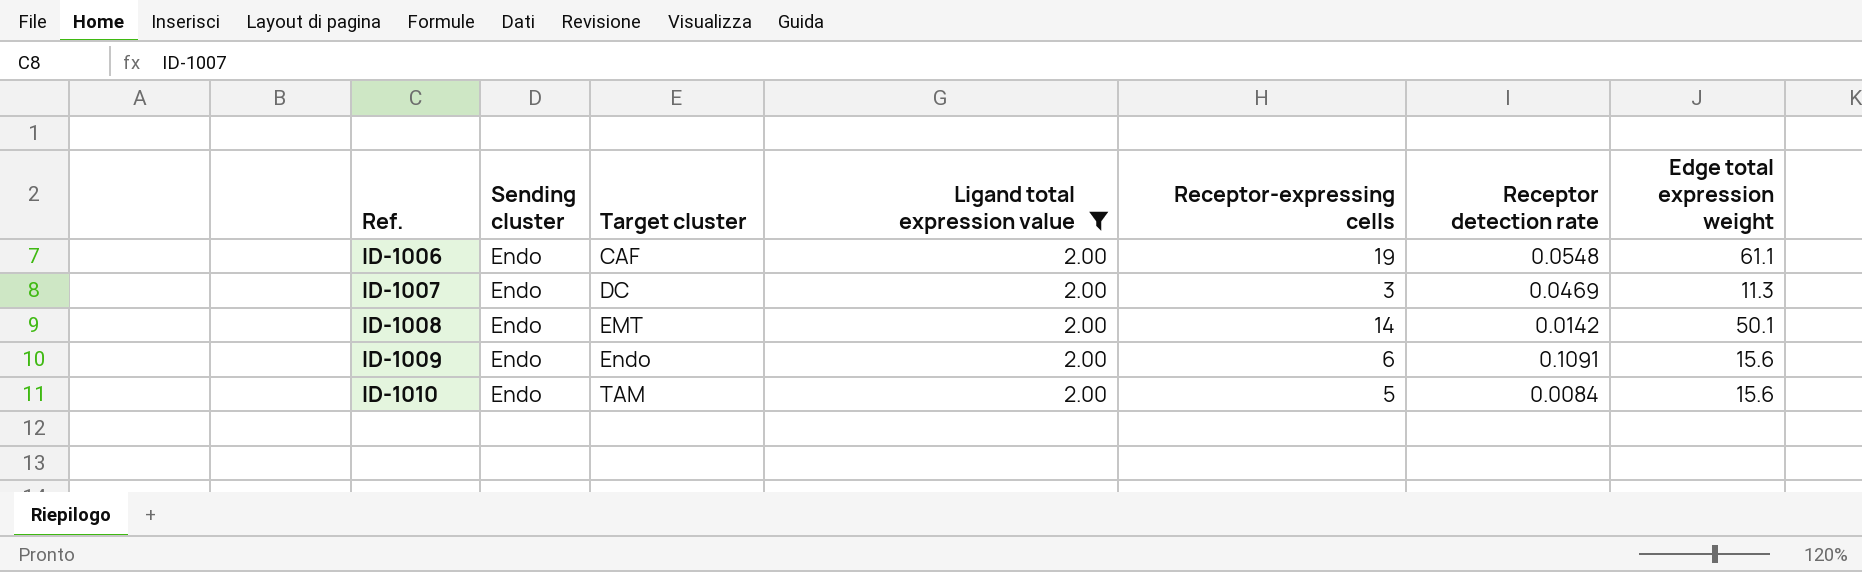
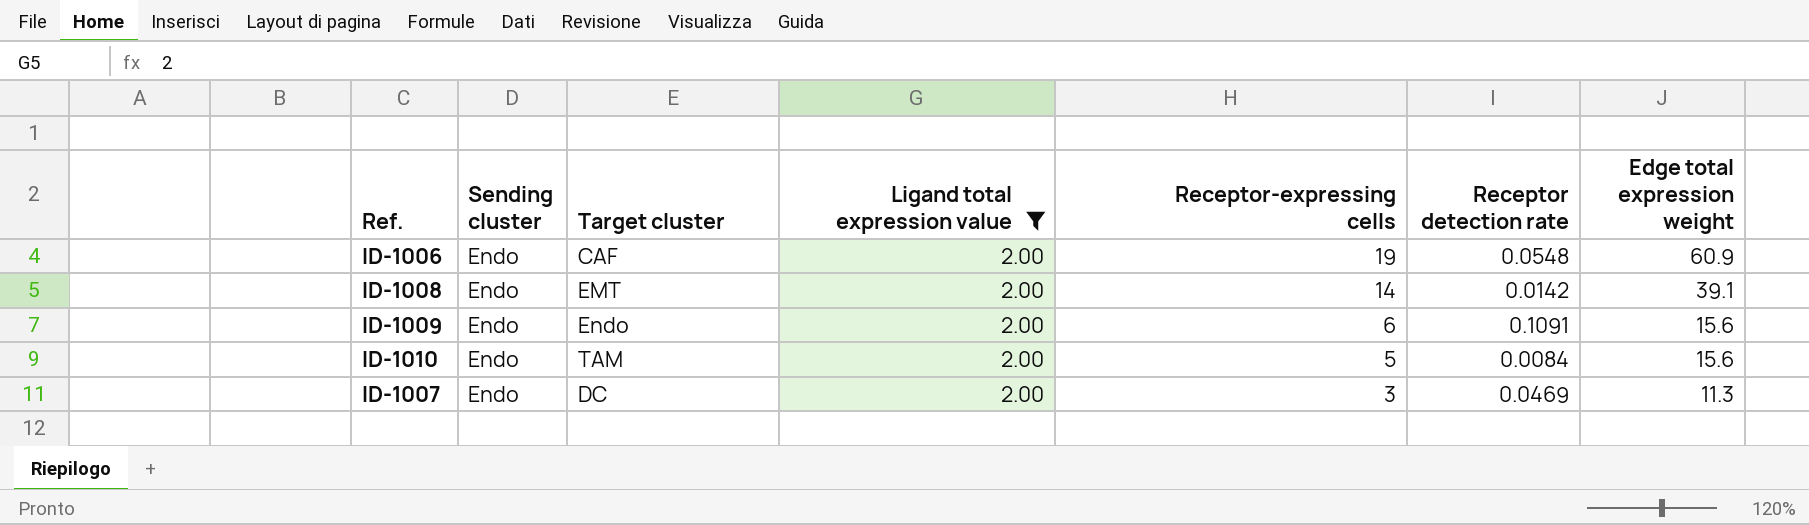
row order: Ref. ascending -> Receptor-expressing cells descending
ID-1006 | Edge total expression weight: 61.1 -> 60.9
ID-1008 | Edge total expression weight: 50.1 -> 39.1

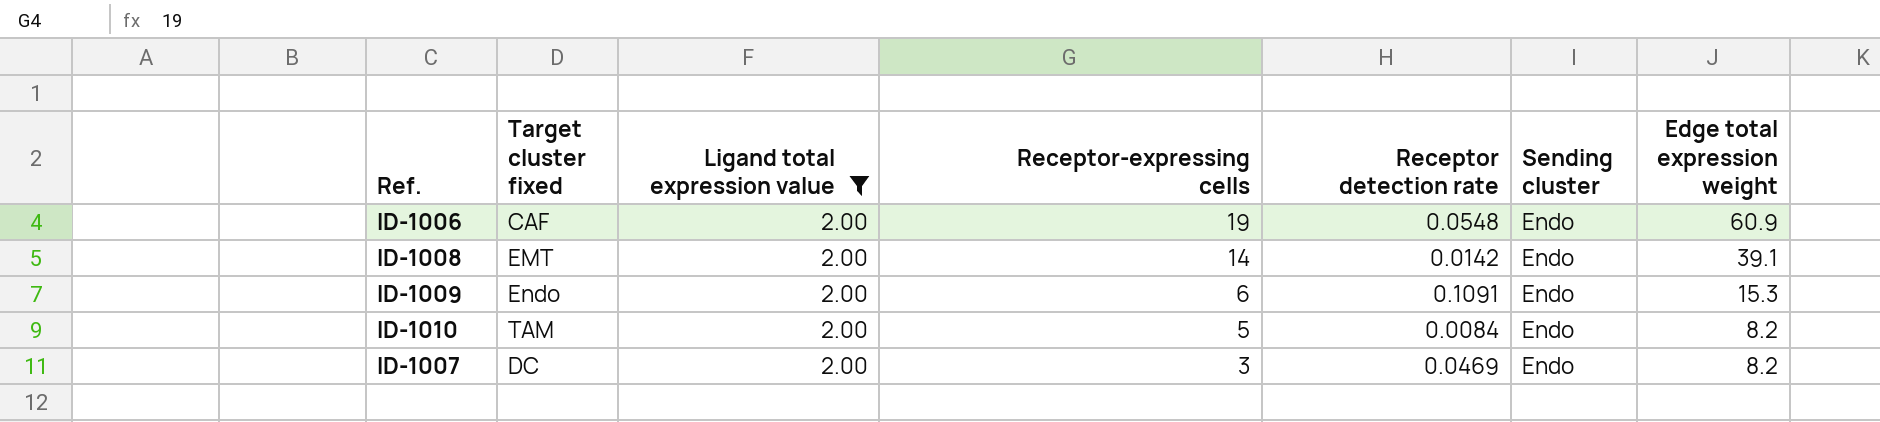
column name: Target cluster -> Target cluster fixed
column Sending cluster | position: 2 -> 6
ID-1009 | Edge total expression weight: 15.6 -> 15.3
ID-1010 | Edge total expression weight: 15.6 -> 8.2
ID-1007 | Edge total expression weight: 11.3 -> 8.2

